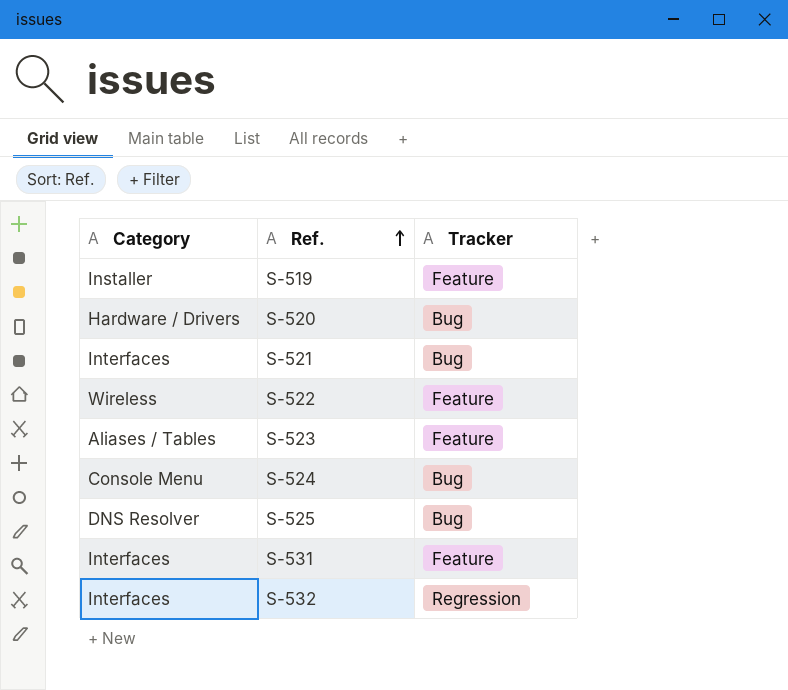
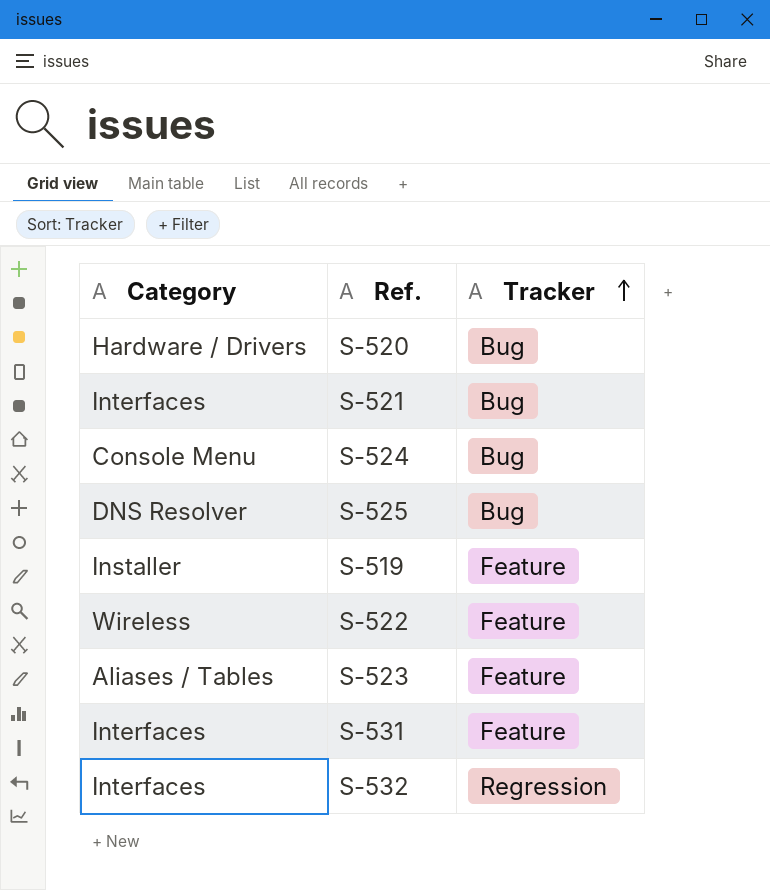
row order: Ref. ascending -> Tracker ascending

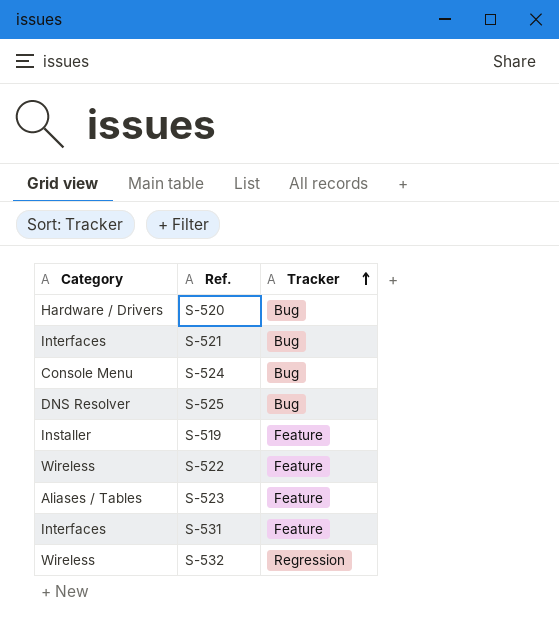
S-532 | Category: Interfaces -> Wireless

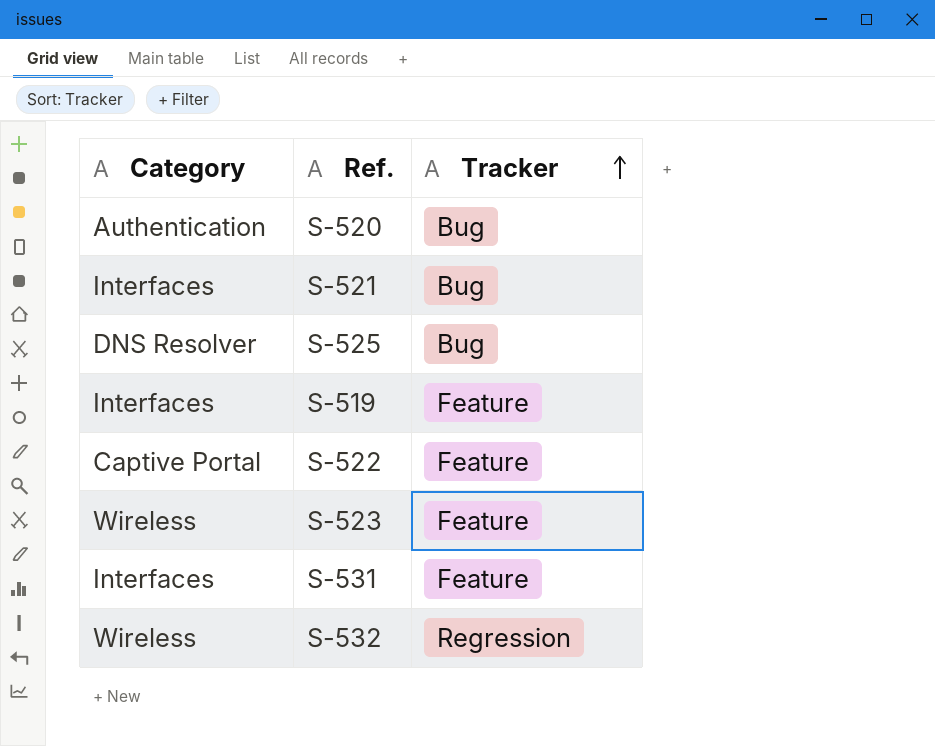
row S-524: Console Menu | Bug -> none
S-520 | Category: Hardware / Drivers -> Authentication
S-519 | Category: Installer -> Interfaces
S-522 | Category: Wireless -> Captive Portal
S-523 | Category: Aliases / Tables -> Wireless

